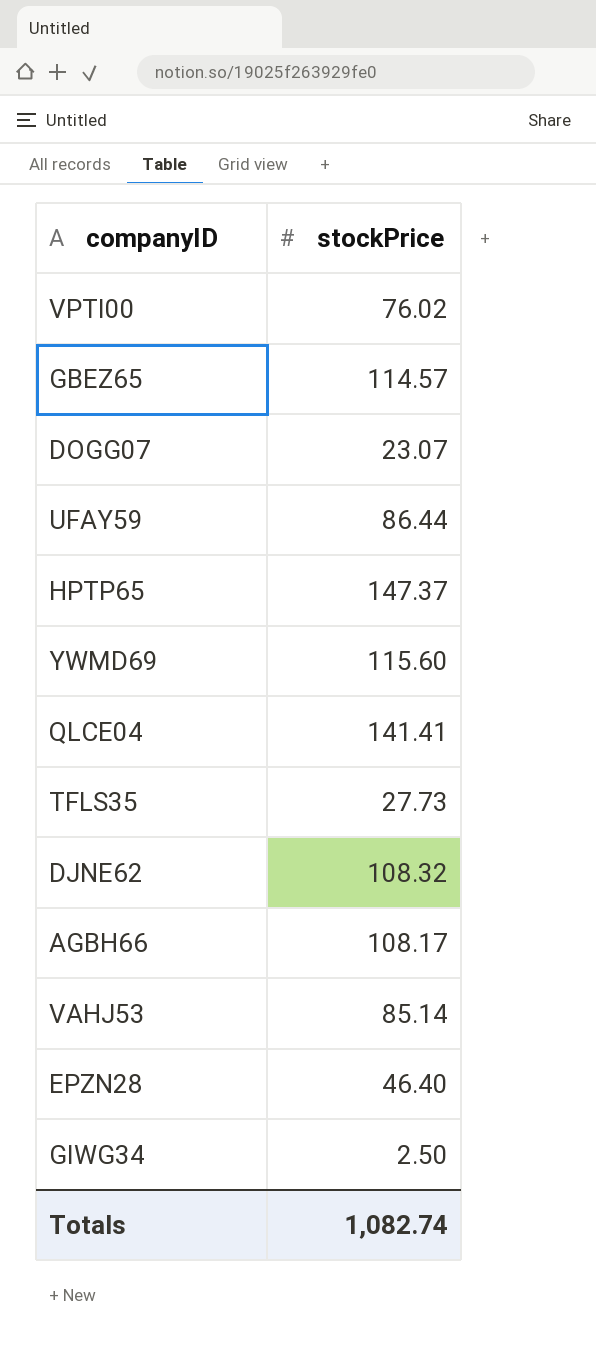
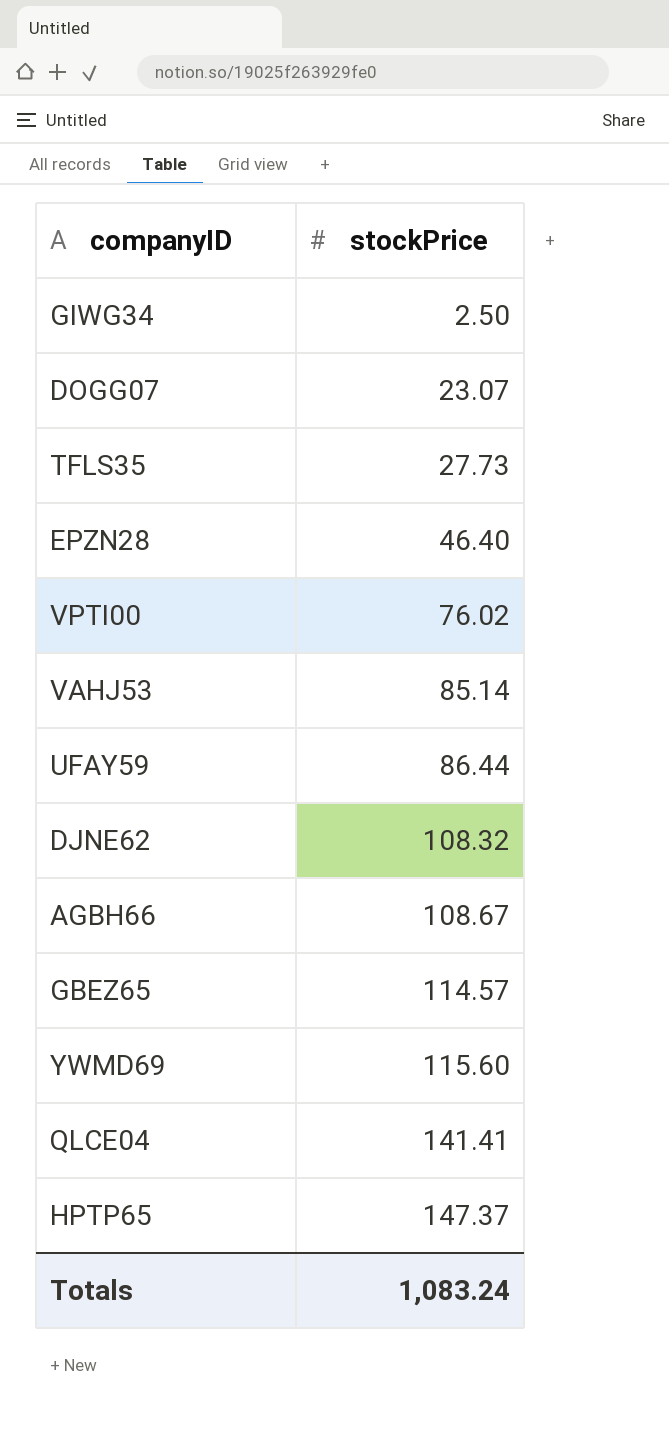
row order: none -> stockPrice ascending
AGBH66 | stockPrice: 108.17 -> 108.67
Totals | stockPrice: 1,082.74 -> 1,083.24

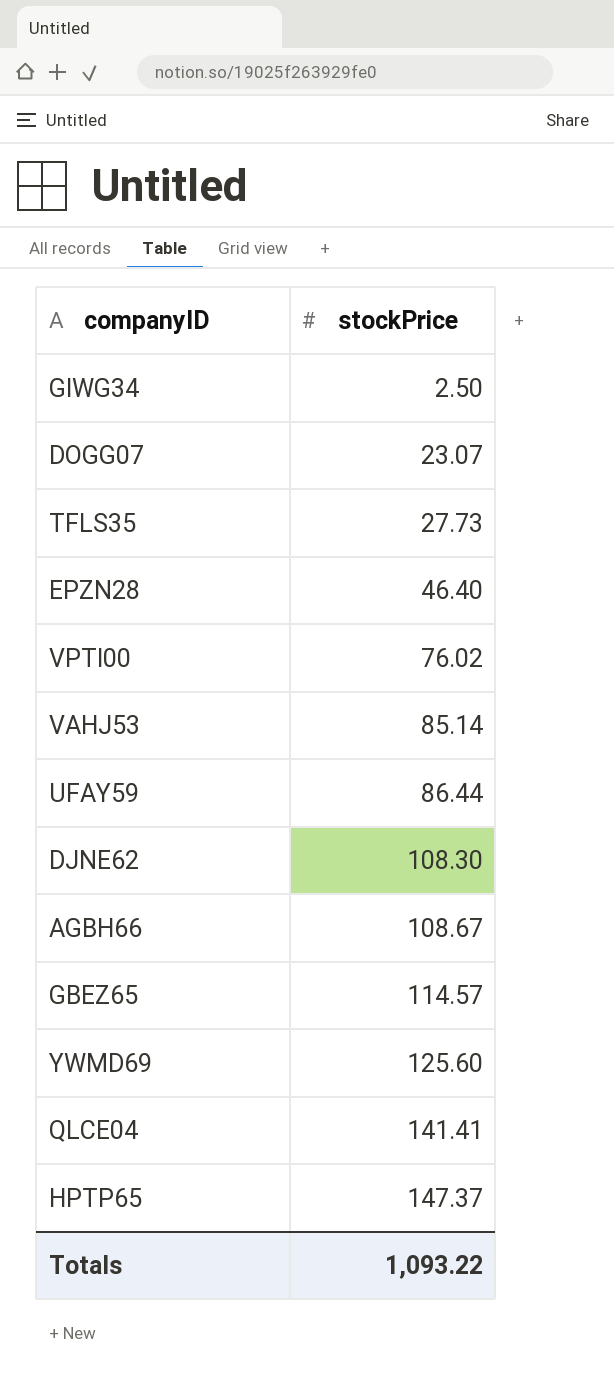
DJNE62 | stockPrice: 108.32 -> 108.30
YWMD69 | stockPrice: 115.60 -> 125.60
Totals | stockPrice: 1,083.24 -> 1,093.22

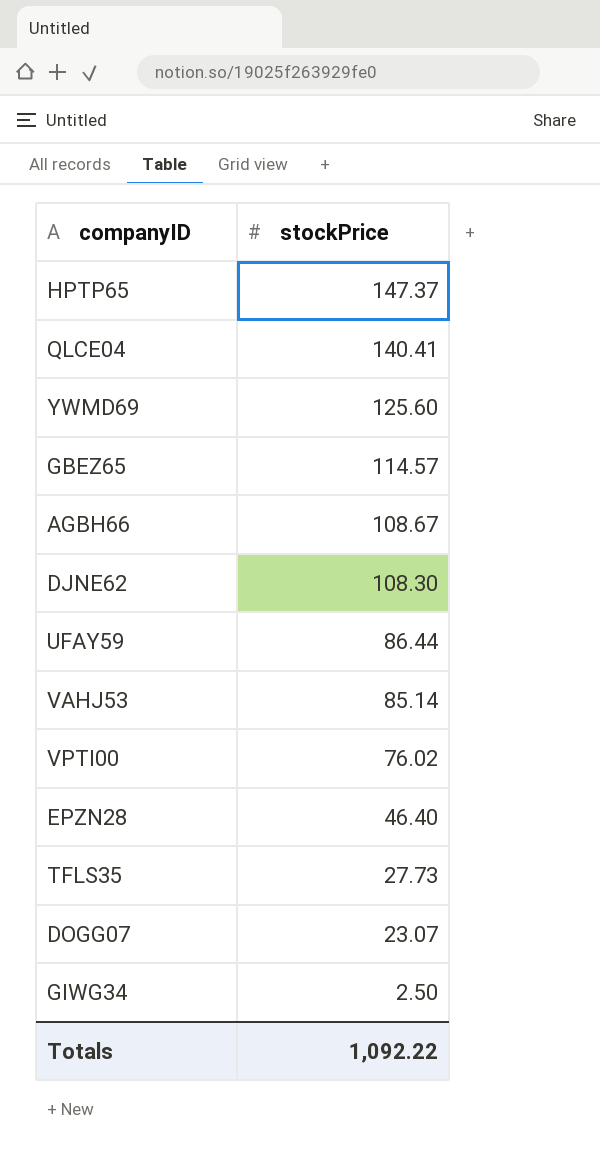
row order: stockPrice ascending -> stockPrice descending
QLCE04 | stockPrice: 141.41 -> 140.41
Totals | stockPrice: 1,093.22 -> 1,092.22

